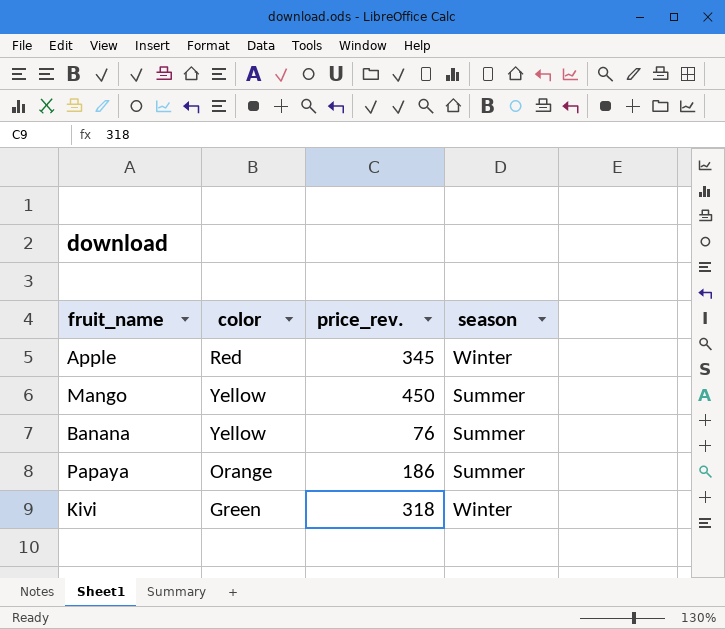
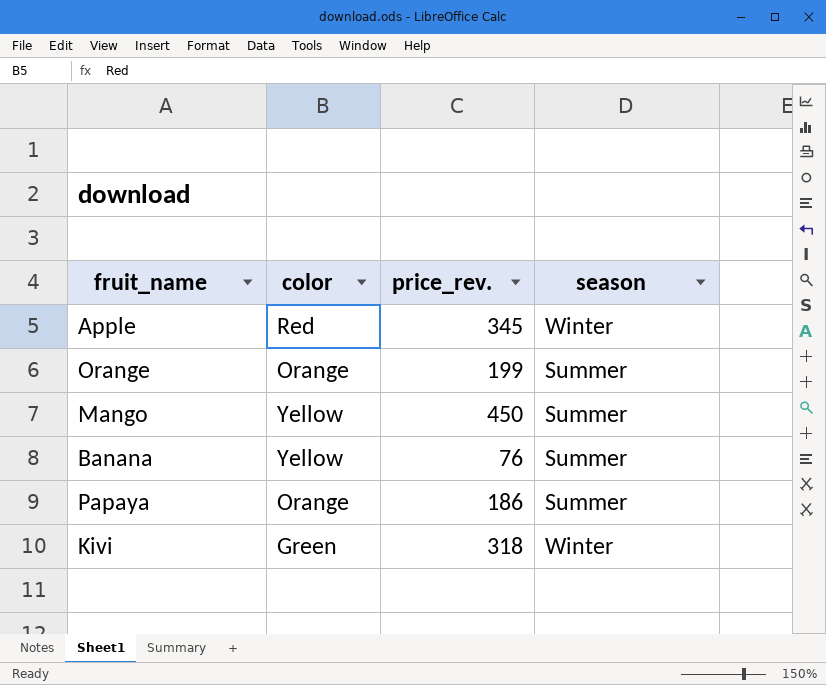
row Orange: none -> Orange | 199 | Summer

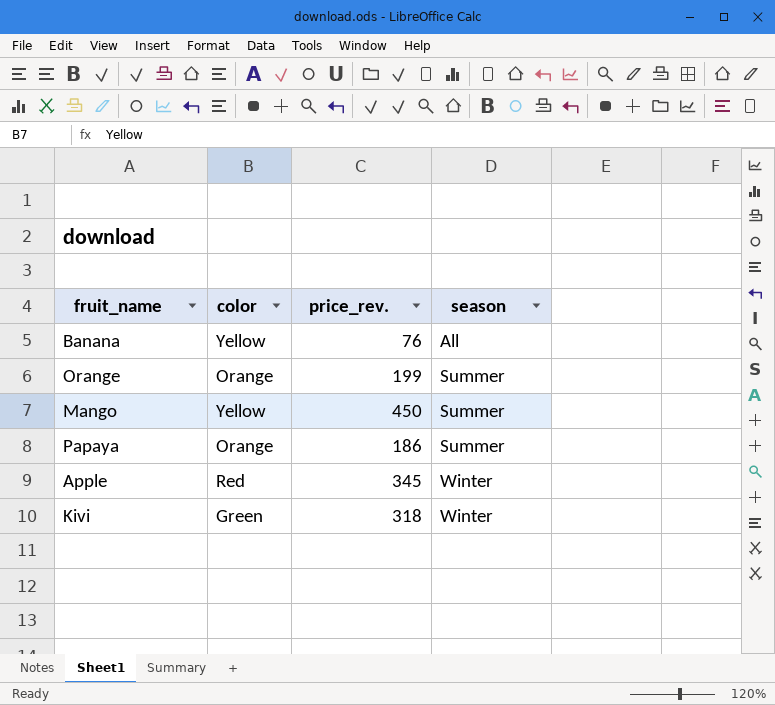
row order: none -> season ascending
Banana | season: Summer -> All

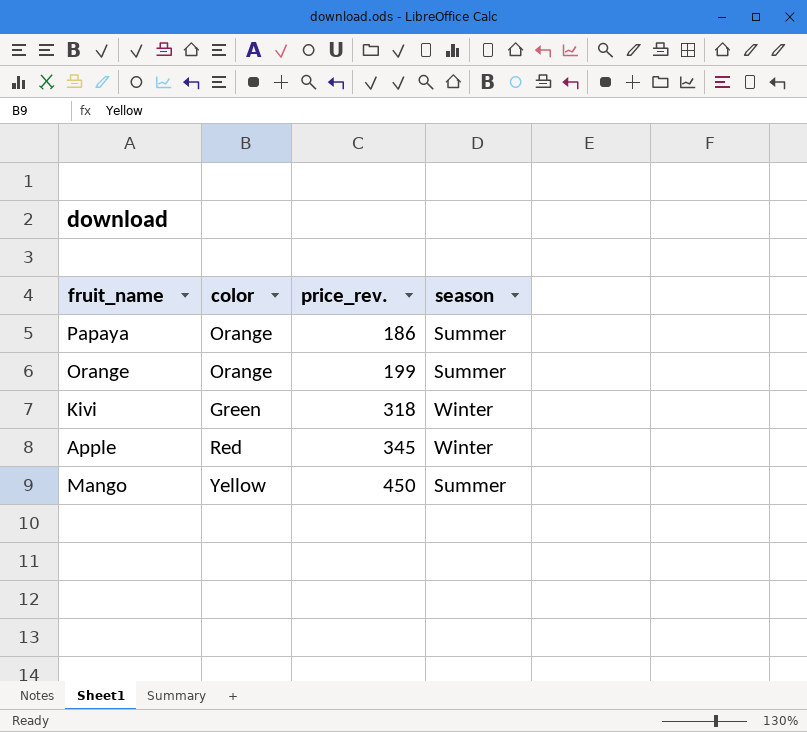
row order: season ascending -> price_rev. ascending
row Banana: Yellow | 76 | All -> none

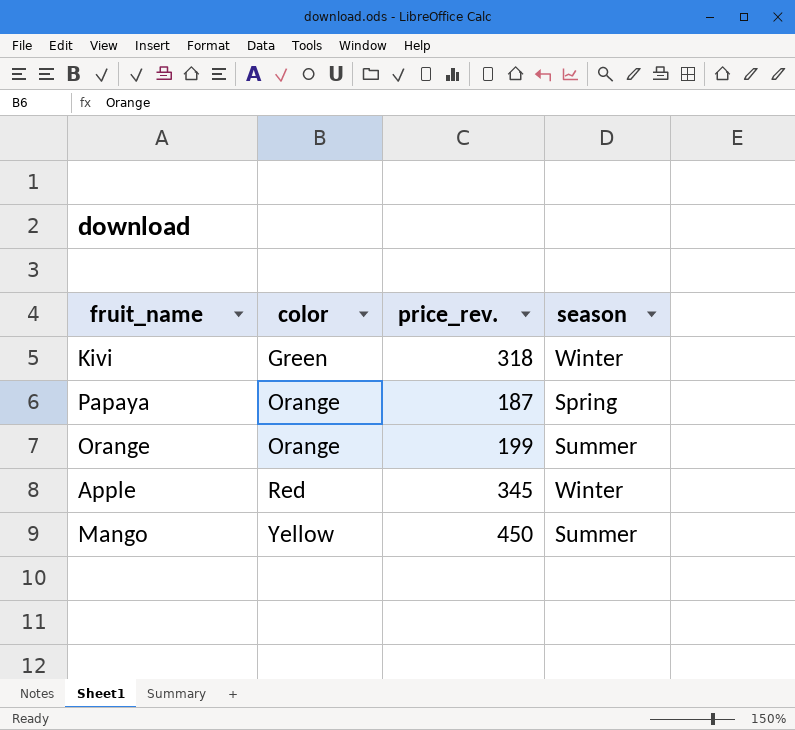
row order: price_rev. ascending -> color ascending
Papaya | price_rev.: 186 -> 187
Papaya | season: Summer -> Spring

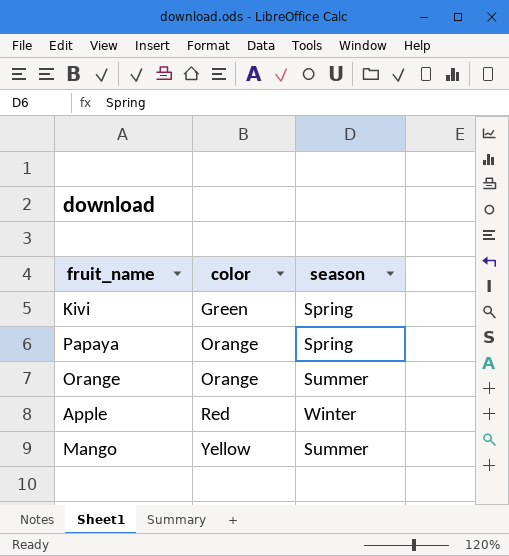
column price_rev. | position: 3 -> none
Kivi | season: Winter -> Spring

